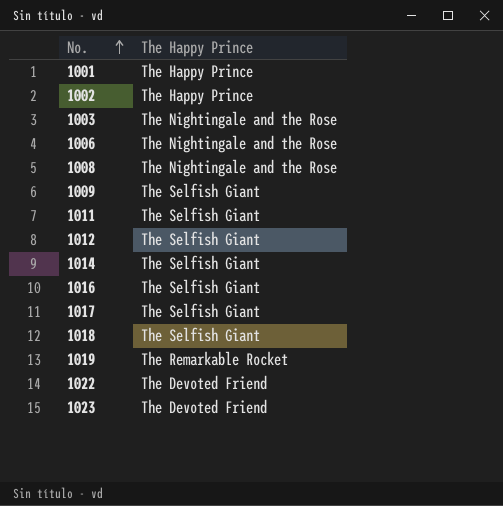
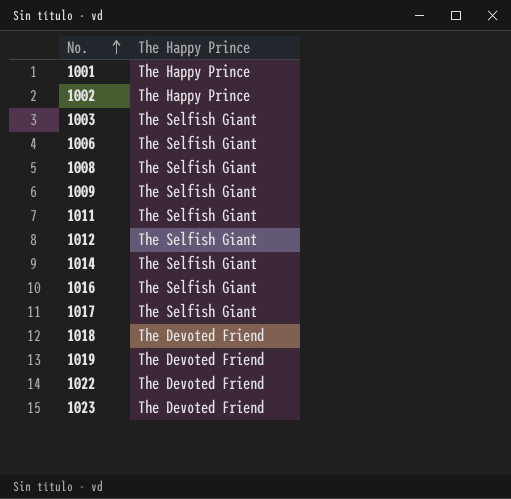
1003 | The Happy Prince: The Nightingale and the Rose -> The Selfish Giant
1006 | The Happy Prince: The Nightingale and the Rose -> The Selfish Giant
1008 | The Happy Prince: The Nightingale and the Rose -> The Selfish Giant
1018 | The Happy Prince: The Selfish Giant -> The Devoted Friend
1019 | The Happy Prince: The Remarkable Rocket -> The Devoted Friend

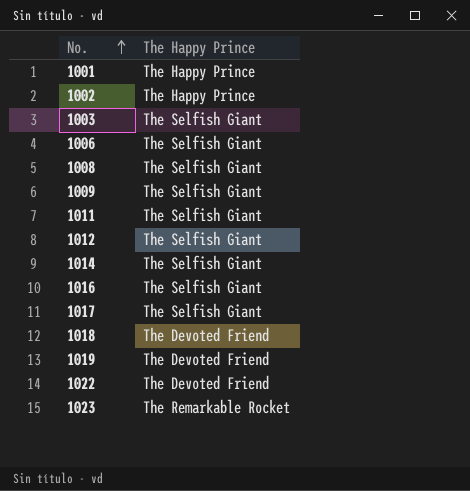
1023 | The Happy Prince: The Devoted Friend -> The Remarkable Rocket

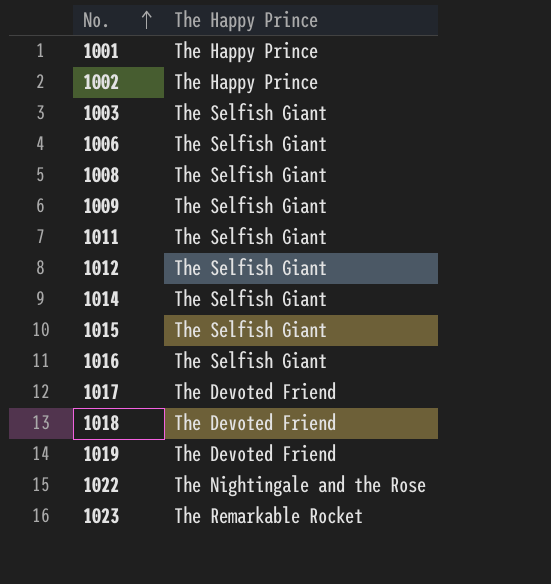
row 1015: none -> The Selfish Giant
1017 | The Happy Prince: The Selfish Giant -> The Devoted Friend
1022 | The Happy Prince: The Devoted Friend -> The Nightingale and the Rose

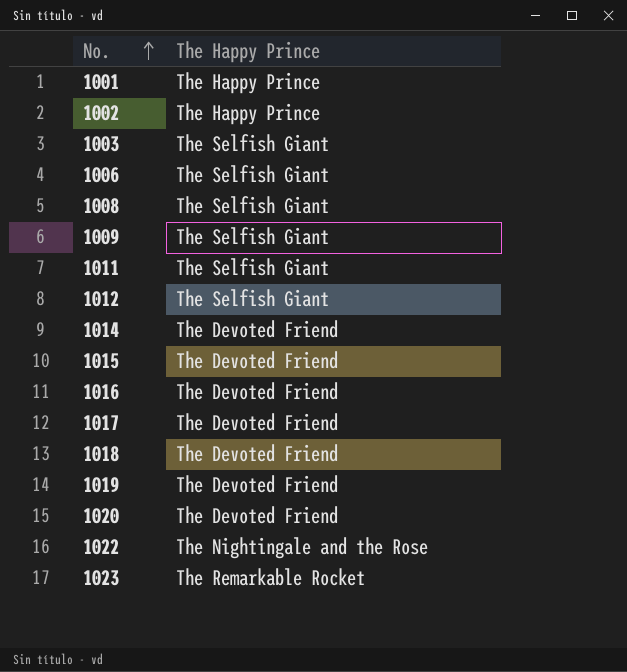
1014 | The Happy Prince: The Selfish Giant -> The Devoted Friend
1015 | The Happy Prince: The Selfish Giant -> The Devoted Friend
1016 | The Happy Prince: The Selfish Giant -> The Devoted Friend
row 1020: none -> The Devoted Friend

